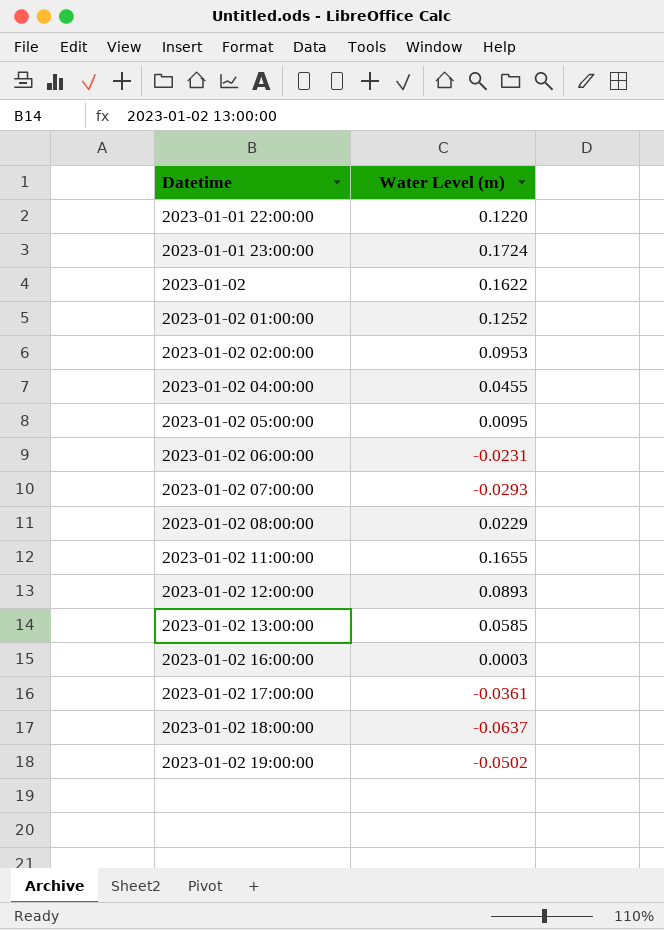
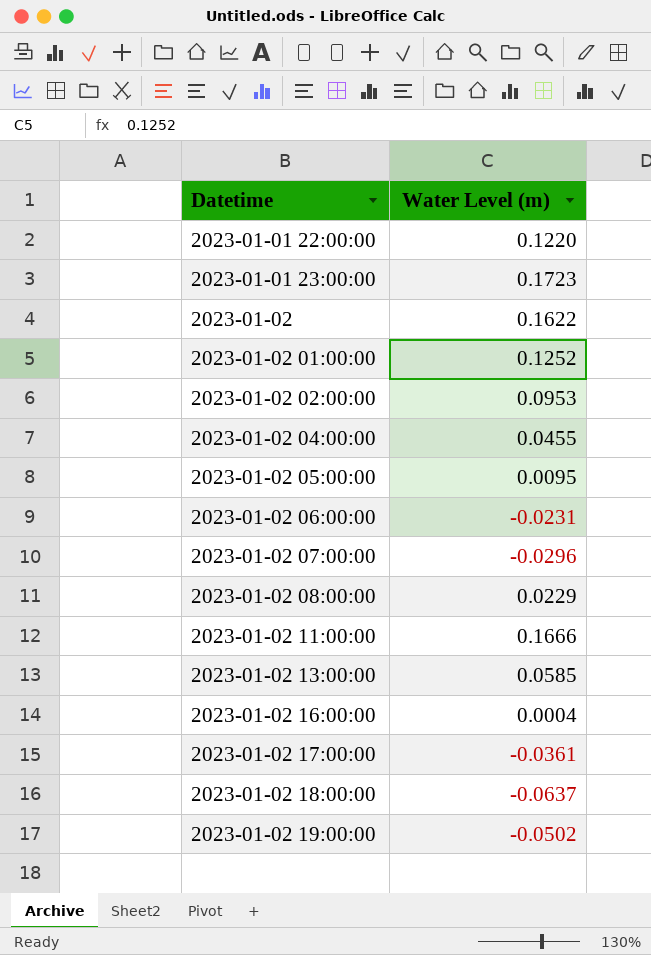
row 2023-01-02 12:00:00: 0.0893 -> none
2023-01-01 23:00:00 | Water Level (m): 0.1724 -> 0.1723
2023-01-02 07:00:00 | Water Level (m): -0.0293 -> -0.0296
2023-01-02 11:00:00 | Water Level (m): 0.1655 -> 0.1666
2023-01-02 16:00:00 | Water Level (m): 0.0003 -> 0.0004

